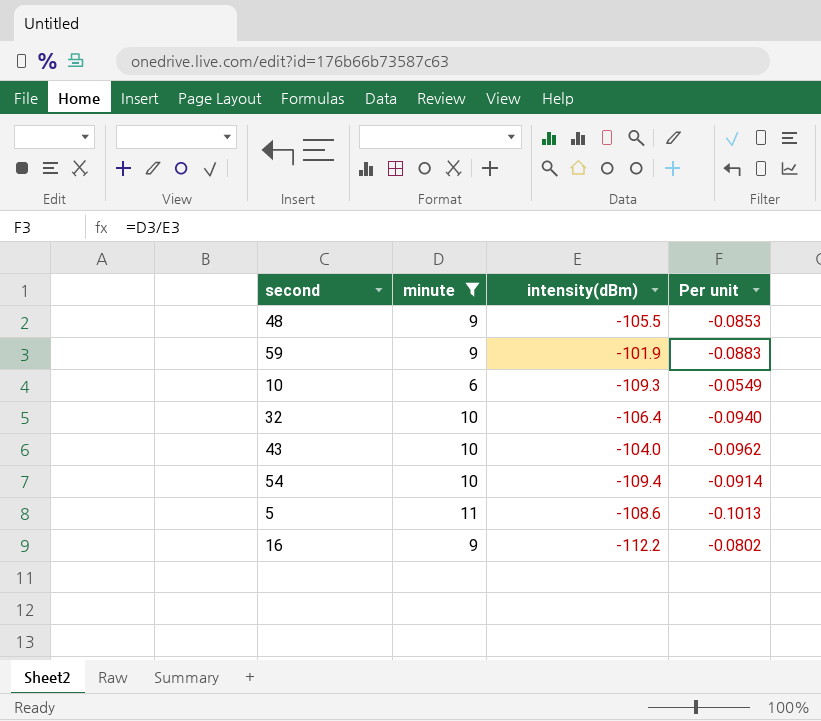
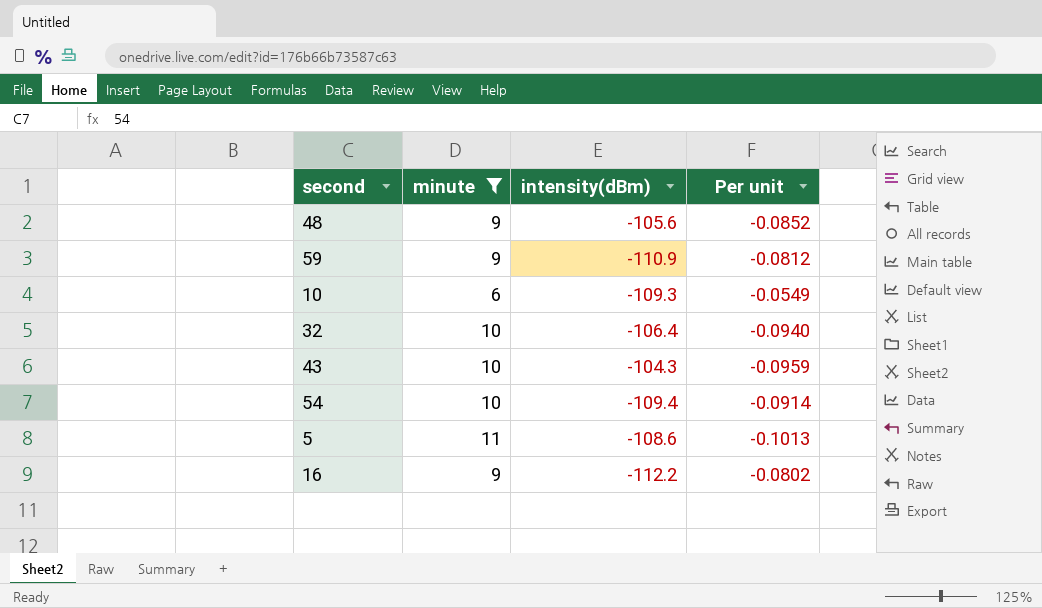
48 | intensity(dBm): -105.5 -> -105.6
48 | Per unit: -0.0853 -> -0.0852
59 | intensity(dBm): -101.9 -> -110.9
59 | Per unit: -0.0883 -> -0.0812
43 | intensity(dBm): -104.0 -> -104.3
43 | Per unit: -0.0962 -> -0.0959

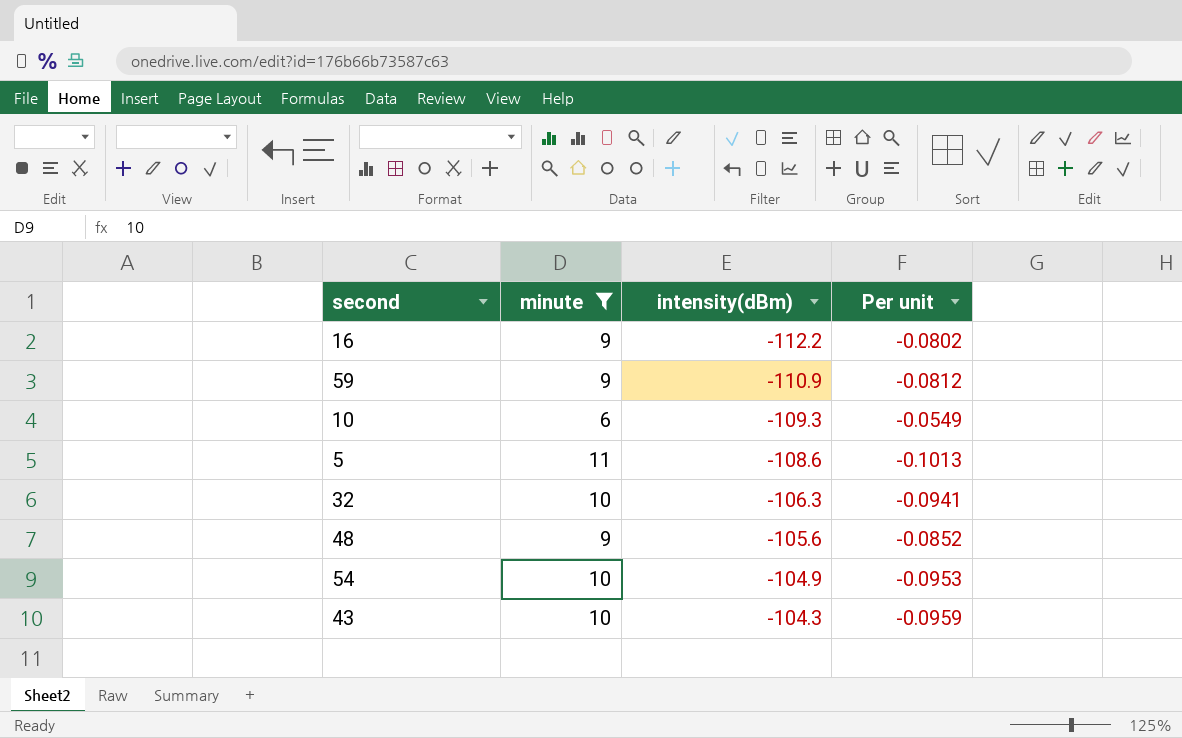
row order: none -> intensity(dBm) ascending
32 | intensity(dBm): -106.4 -> -106.3
32 | Per unit: -0.0940 -> -0.0941
54 | intensity(dBm): -109.4 -> -104.9
54 | Per unit: -0.0914 -> -0.0953

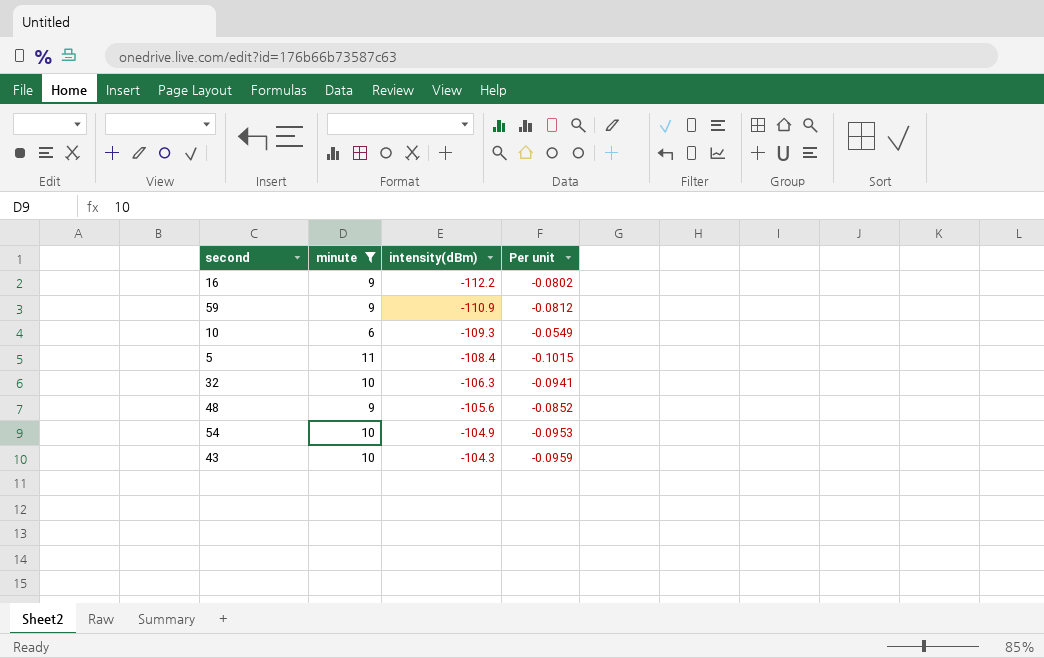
5 | intensity(dBm): -108.6 -> -108.4
5 | Per unit: -0.1013 -> -0.1015

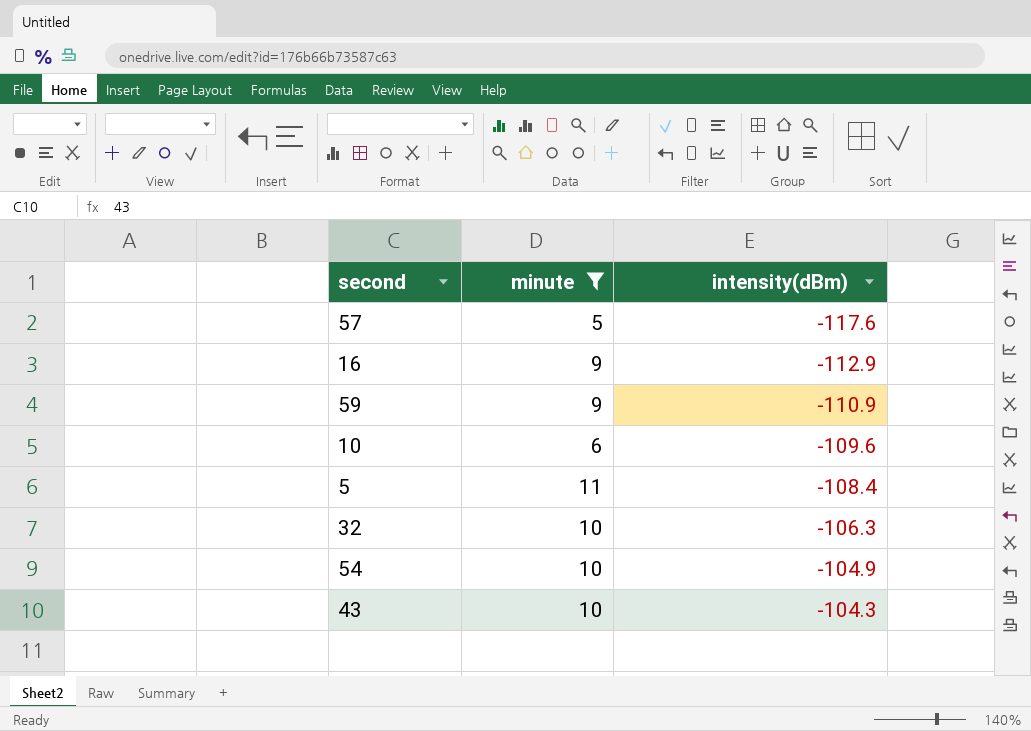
column Per unit | formula: [minute] / [intensity(dBm)] -> none
row 48: 9 | -105.6 | -0.0852 -> none
row 57: none -> 5 | -117.6
16 | intensity(dBm): -112.2 -> -112.9
10 | intensity(dBm): -109.3 -> -109.6

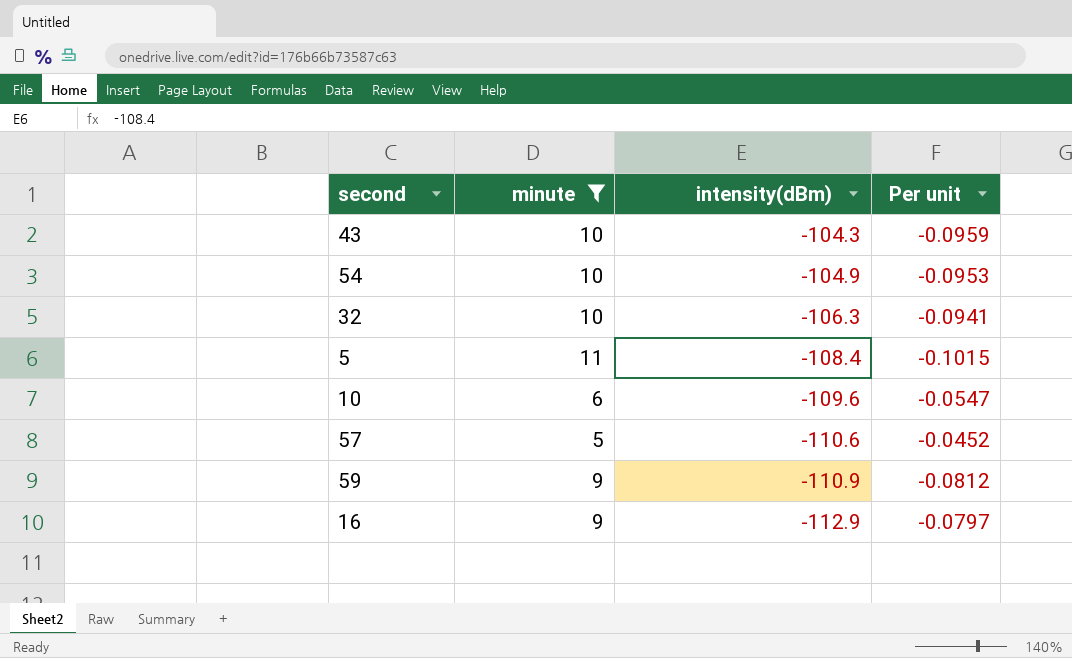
row order: intensity(dBm) ascending -> intensity(dBm) descending
column Per unit | formula: none -> [minute] / [intensity(dBm)]
57 | intensity(dBm): -117.6 -> -110.6

